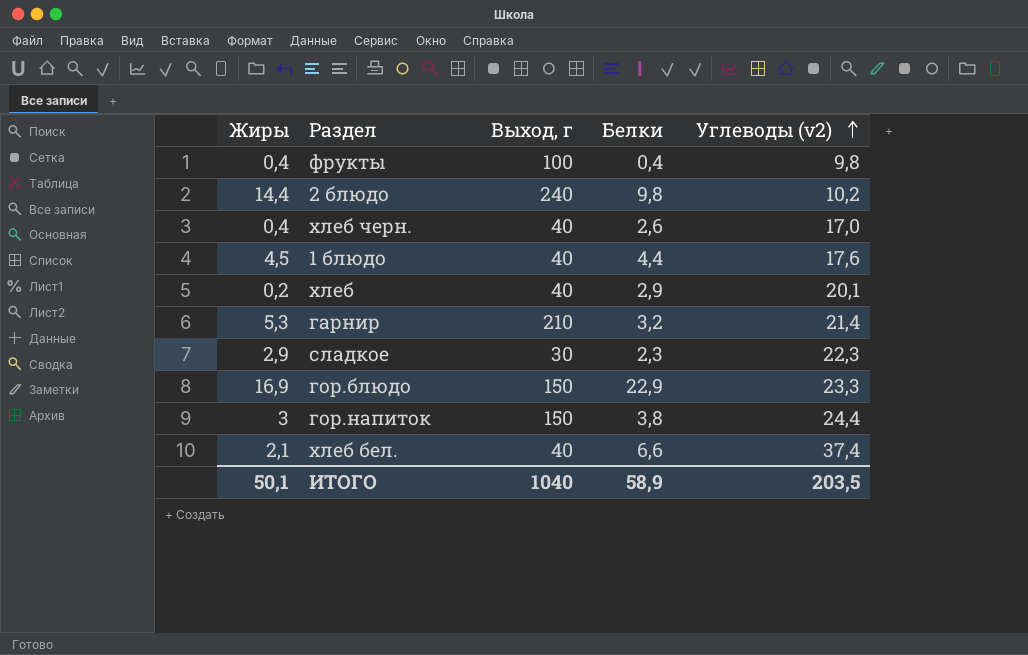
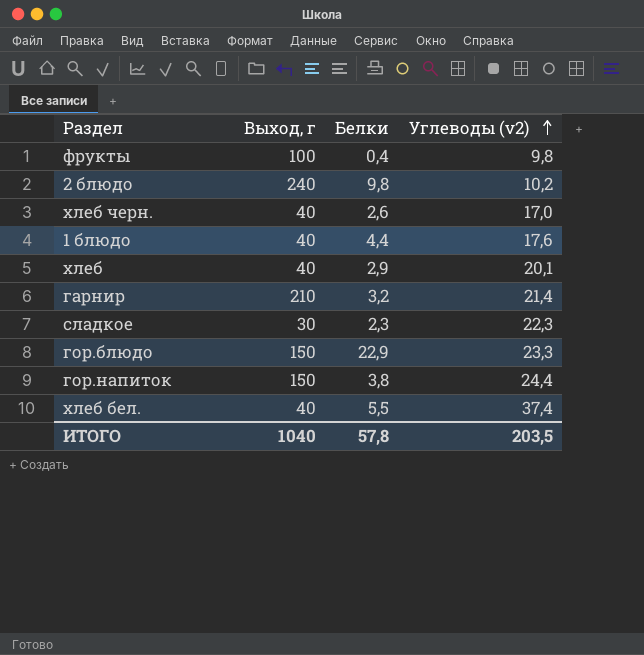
column Жиры | position: 1 -> none
хлеб бел. | Белки: 6,6 -> 5,5
ИТОГО | Белки: 58,9 -> 57,8

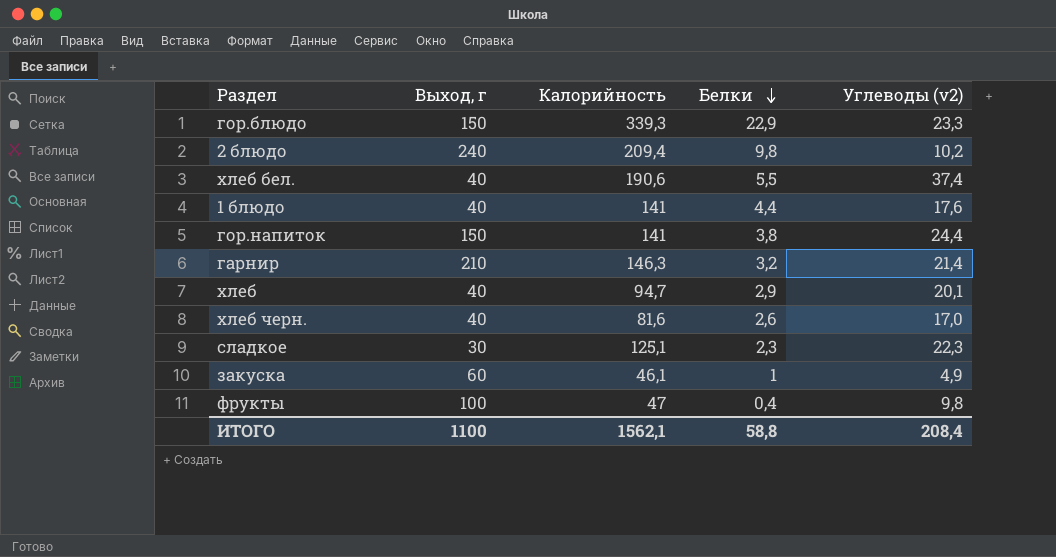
row order: Углеводы (v2) ascending -> Белки descending
column Калорийность | position: none -> 3
row закуска: none -> 60 | 46,1 | 1 | 4,9
ИТОГО | Выход, г: 1040 -> 1100
ИТОГО | Белки: 57,8 -> 58,8
ИТОГО | Углеводы (v2): 203,5 -> 208,4

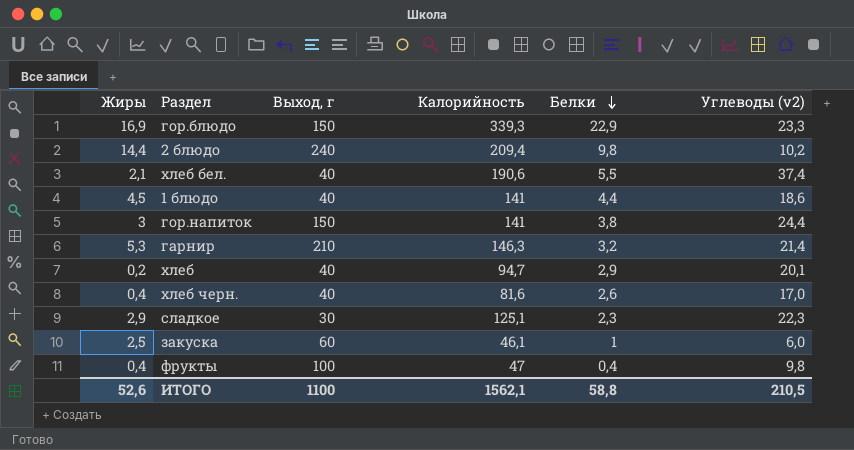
column Жиры | position: none -> 1
1 блюдо | Углеводы (v2): 17,6 -> 18,6
закуска | Углеводы (v2): 4,9 -> 6,0
ИТОГО | Углеводы (v2): 208,4 -> 210,5

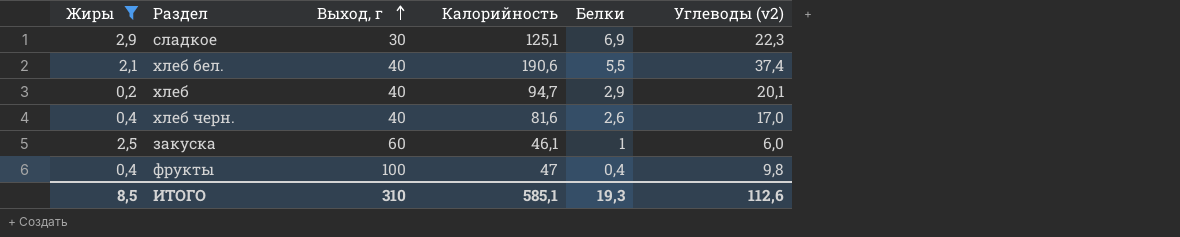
filter: none -> Жиры <= 2,9
row order: Белки descending -> Выход, г ascending
сладкое | Белки: 2,3 -> 6,9
ИТОГО | Жиры: 52,6 -> 8,5
ИТОГО | Выход, г: 1100 -> 310
ИТОГО | Калорийность: 1562,1 -> 585,1
ИТОГО | Белки: 58,8 -> 19,3
ИТОГО | Углеводы (v2): 210,5 -> 112,6

